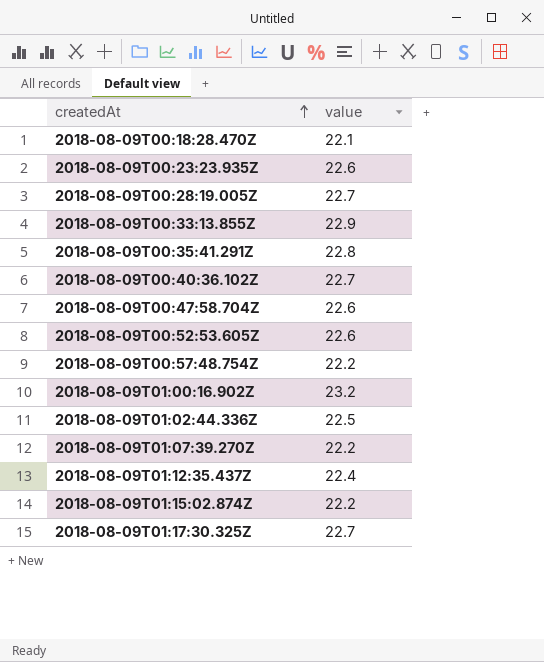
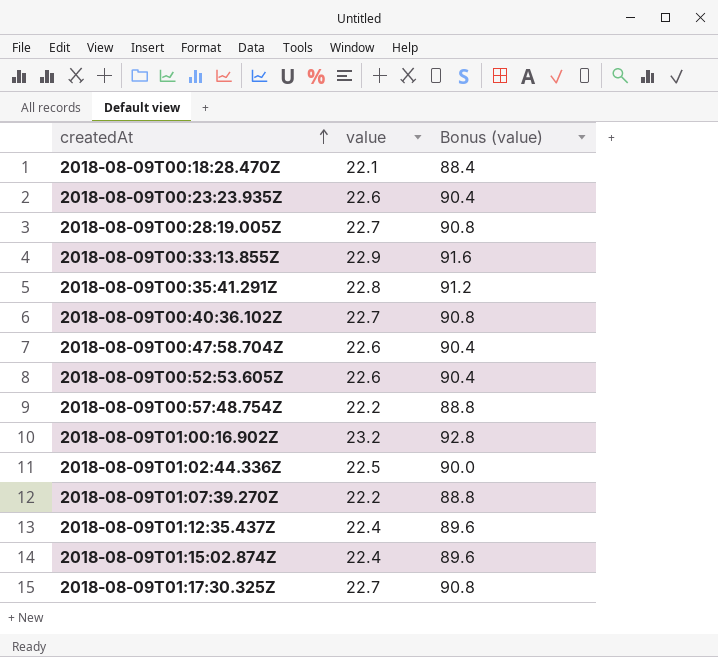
column Bonus (value) | formula: none -> [value] * 4
2018-08-09T01:15:02.874Z | value: 22.2 -> 22.4

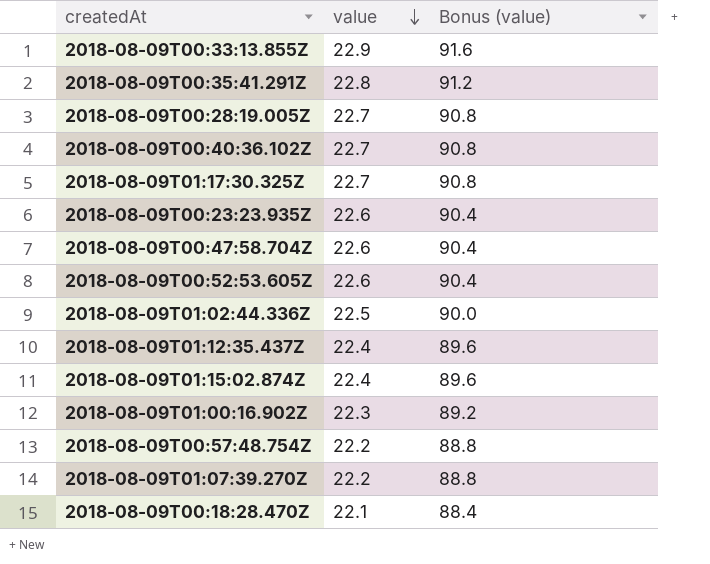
row order: createdAt ascending -> value descending
2018-08-09T01:00:16.902Z | value: 23.2 -> 22.3
2018-08-09T01:00:16.902Z | Bonus (value): 92.8 -> 89.2

